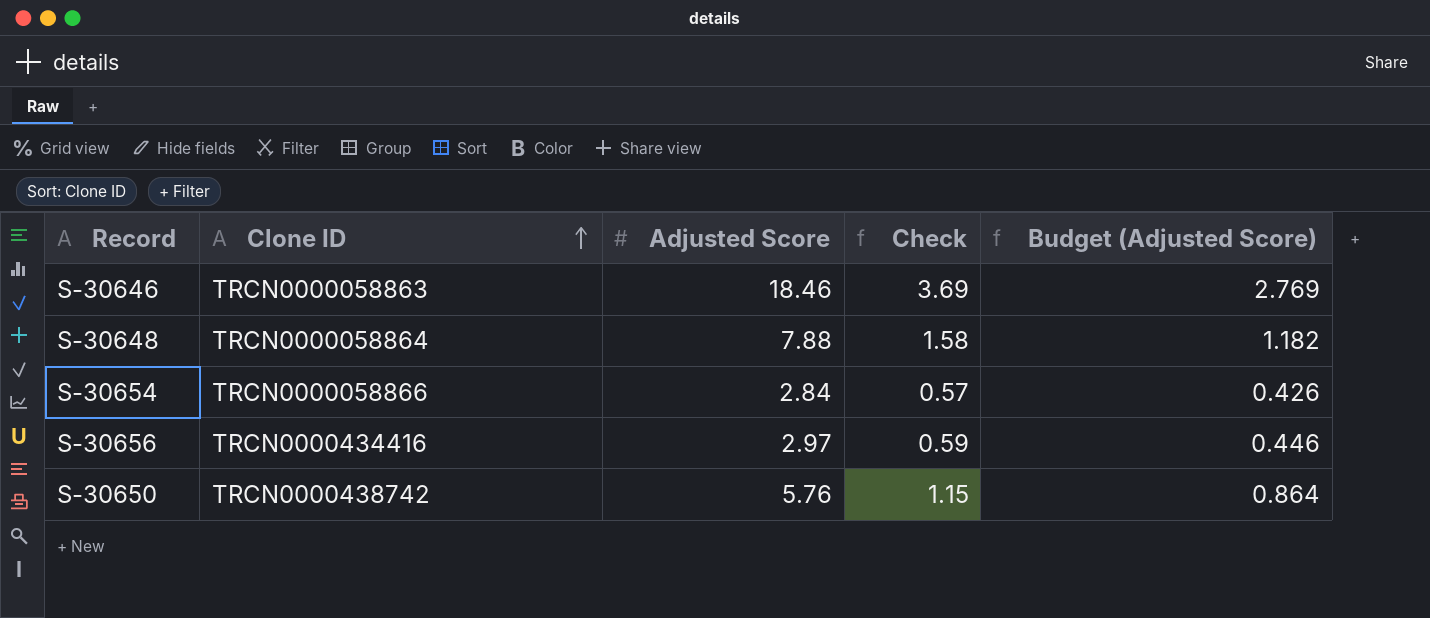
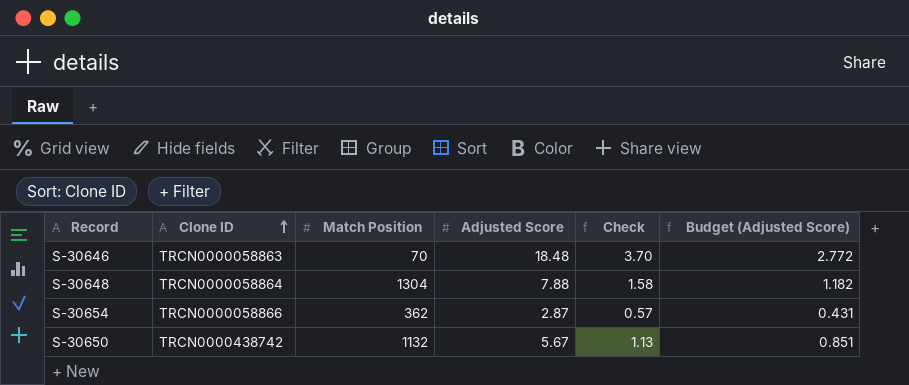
column Match Position | position: none -> 3
row S-30656: TRCN0000434416 | 2.97 | 0.59 | 0.446 -> none
S-30646 | Adjusted Score: 18.46 -> 18.48
S-30646 | Check: 3.69 -> 3.70
S-30646 | Budget (Adjusted Score): 2.769 -> 2.772
S-30654 | Adjusted Score: 2.84 -> 2.87
S-30654 | Budget (Adjusted Score): 0.426 -> 0.431
S-30650 | Adjusted Score: 5.76 -> 5.67
S-30650 | Check: 1.15 -> 1.13
S-30650 | Budget (Adjusted Score): 0.864 -> 0.851

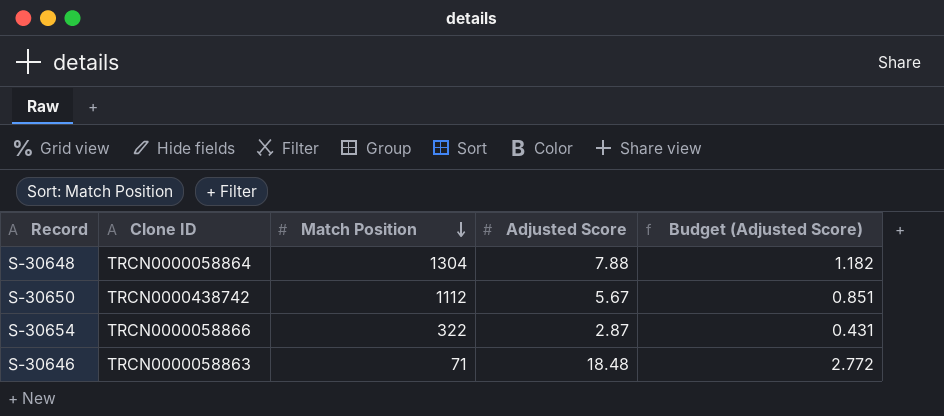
row order: Clone ID ascending -> Match Position descending
column Check | formula: [Adjusted Score] * 0.2 -> none
S-30650 | Match Position: 1132 -> 1112
S-30654 | Match Position: 362 -> 322
S-30646 | Match Position: 70 -> 71

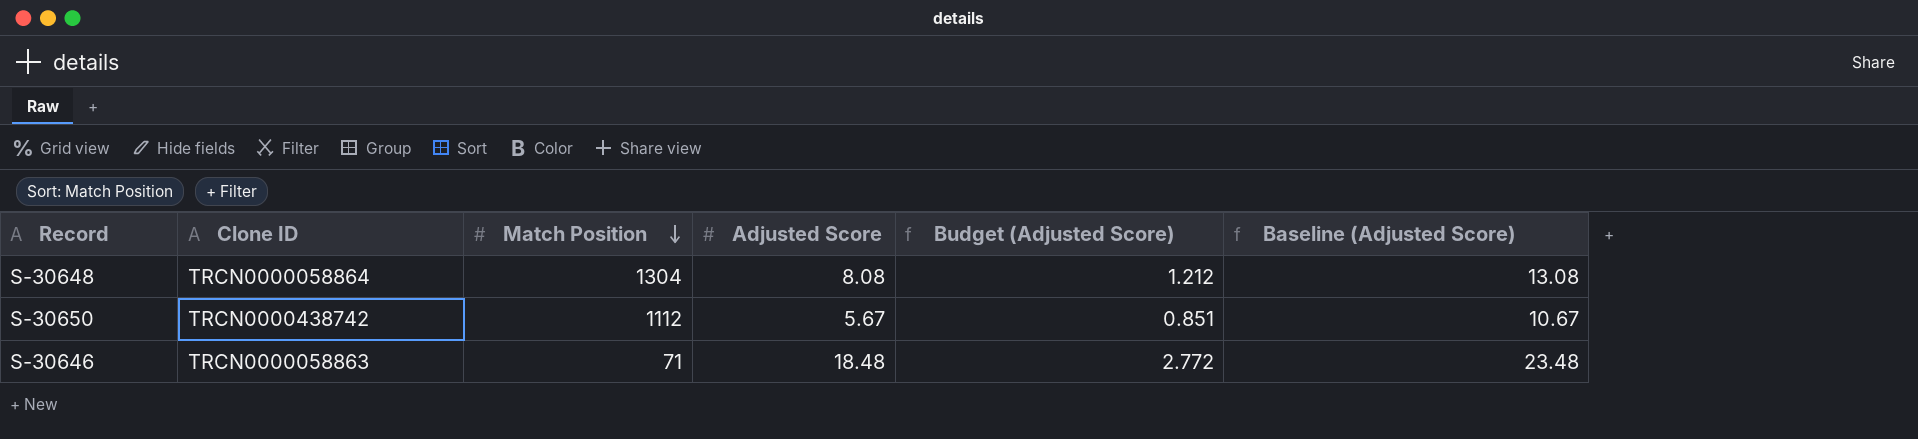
column Baseline (Adjusted Score) | formula: none -> [Adjusted Score] + 5
row S-30654: TRCN0000058866 | 322 | 2.87 | 0.431 -> none
S-30648 | Adjusted Score: 7.88 -> 8.08
S-30648 | Budget (Adjusted Score): 1.182 -> 1.212

